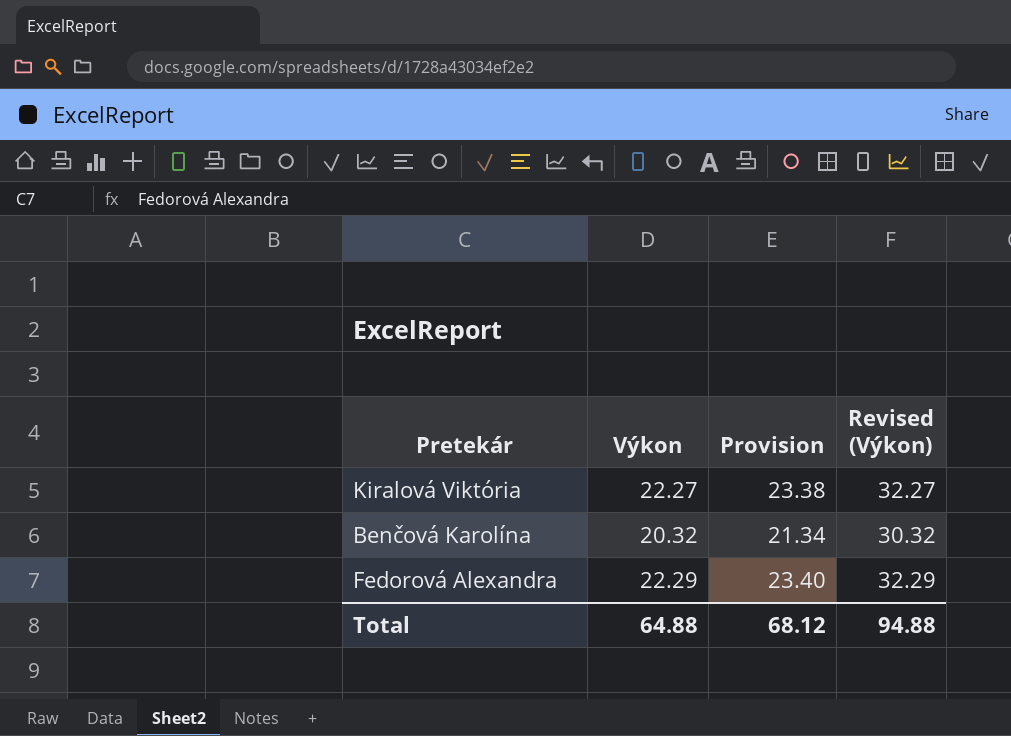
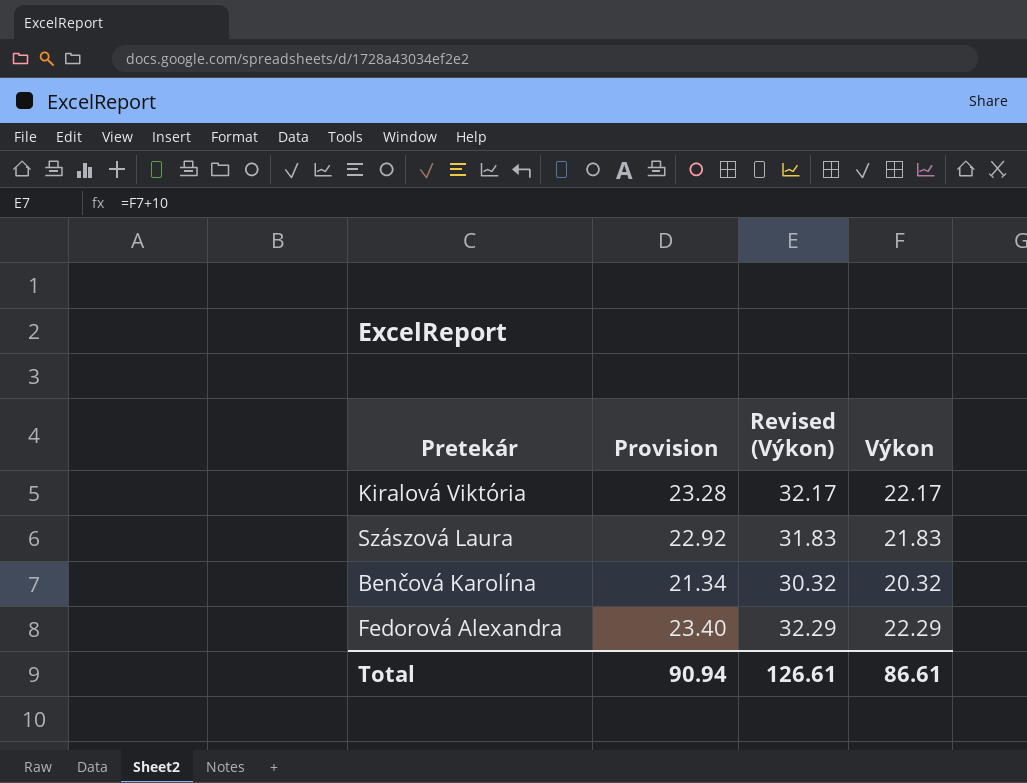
column Výkon | position: 2 -> 4
Kiralová Viktória | Provision: 23.38 -> 23.28
Kiralová Viktória | Revised (Výkon): 32.27 -> 32.17
Kiralová Viktória | Výkon: 22.27 -> 22.17
row Szászová Laura: none -> 22.92 | 31.83 | 21.83
Total | Provision: 68.12 -> 90.94
Total | Revised (Výkon): 94.88 -> 126.61
Total | Výkon: 64.88 -> 86.61

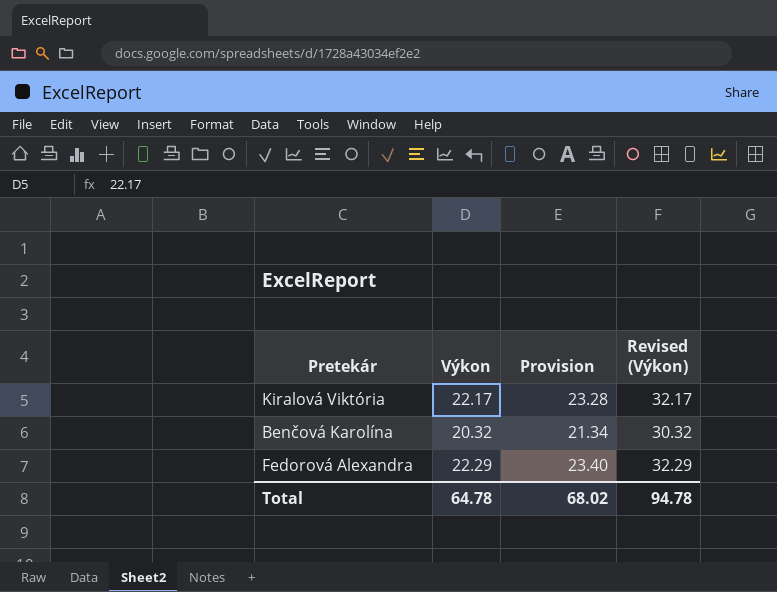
column Výkon | position: 4 -> 2
row Szászová Laura: 22.92 | 31.83 | 21.83 -> none
Total | Výkon: 86.61 -> 64.78
Total | Provision: 90.94 -> 68.02
Total | Revised (Výkon): 126.61 -> 94.78

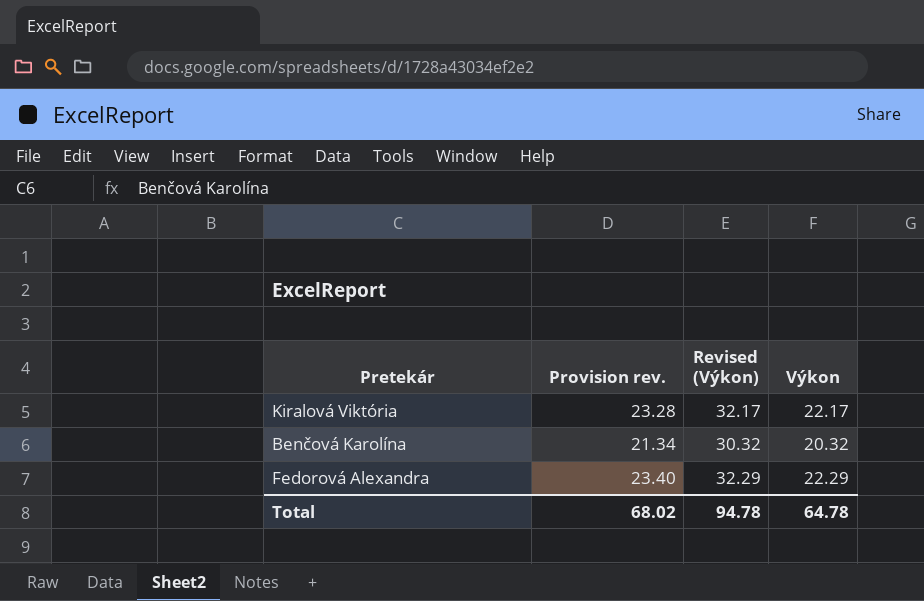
column name: Provision -> Provision rev.
column Výkon | position: 2 -> 4

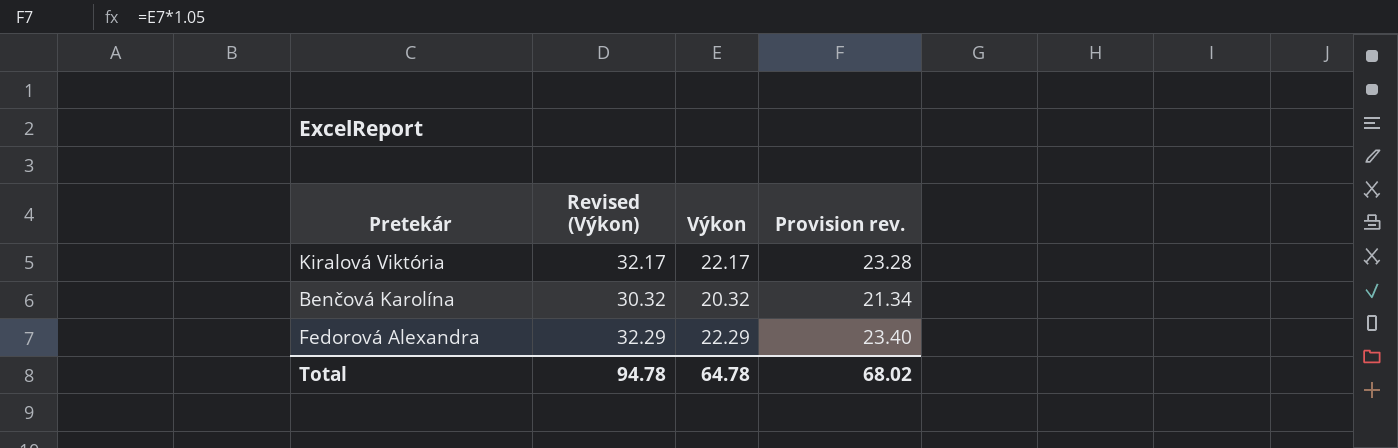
column Provision rev. | position: 2 -> 4

